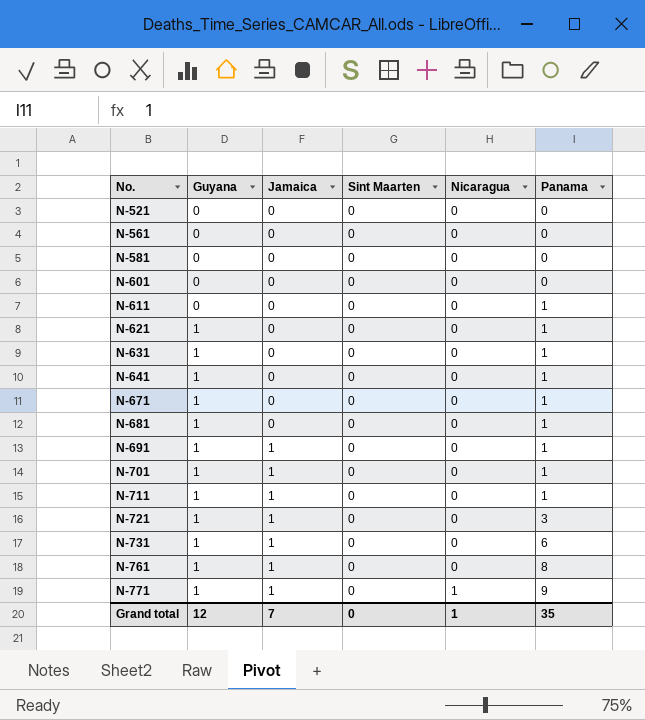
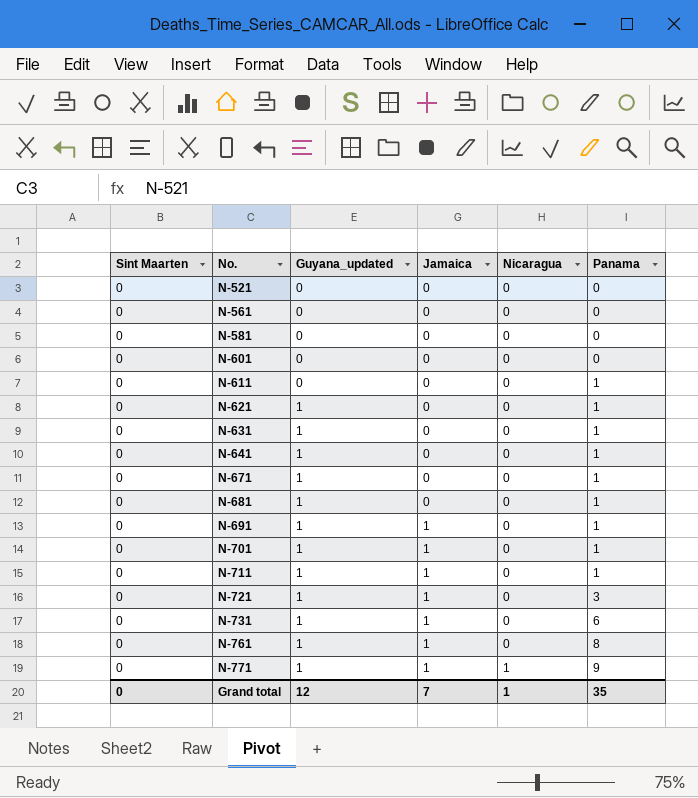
column Sint Maarten | position: 4 -> 1
column name: Guyana -> Guyana_updated

